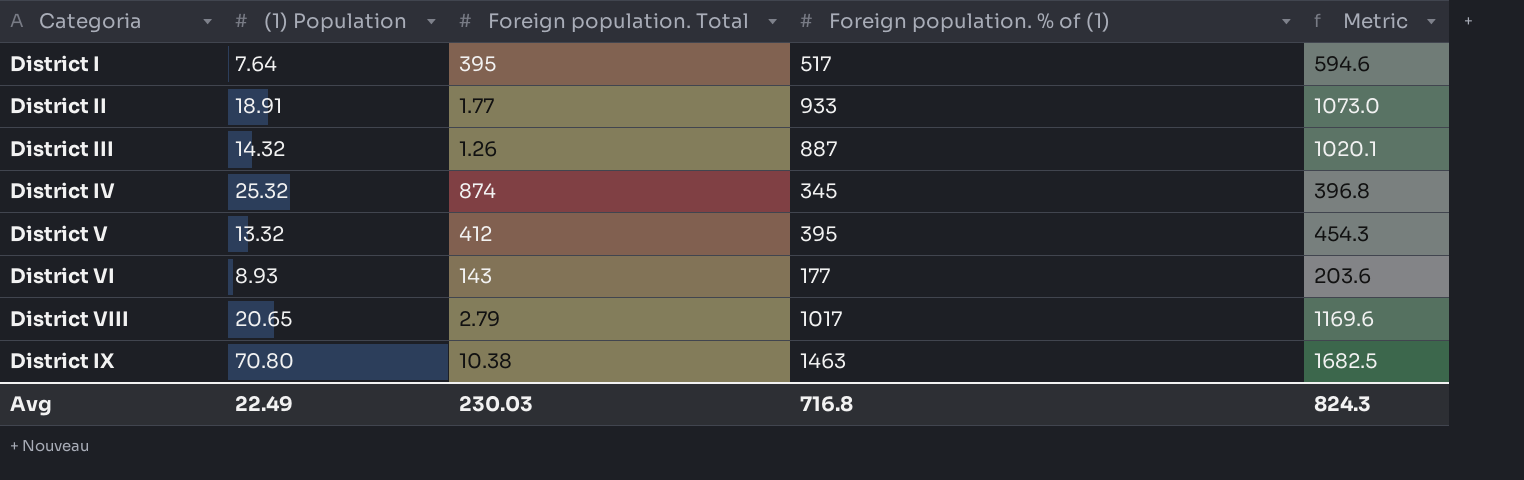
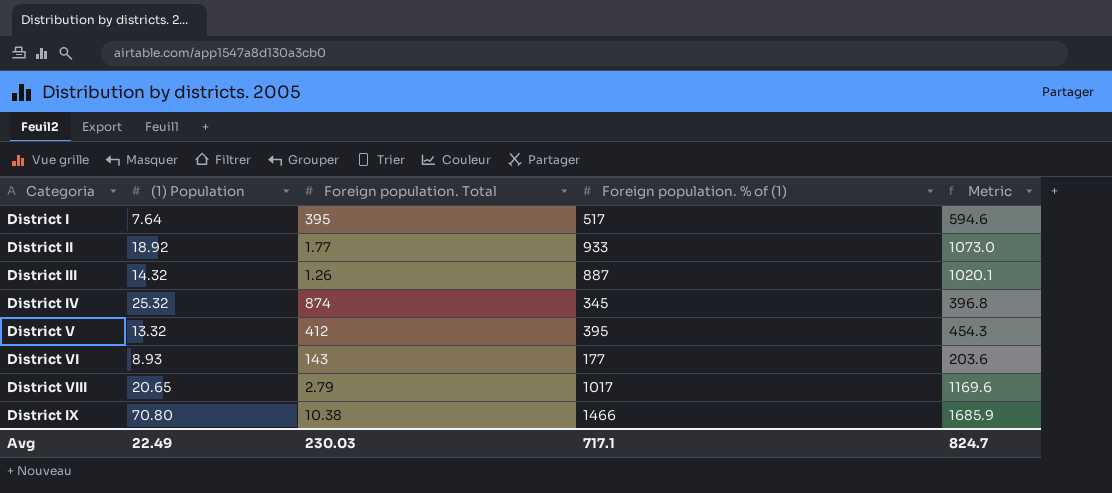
District II | (1) Population: 18.91 -> 18.92
District IX | Foreign population. % of (1): 1463 -> 1466
District IX | Metric: 1682.5 -> 1685.9
Avg | Foreign population. % of (1): 716.8 -> 717.1
Avg | Metric: 824.3 -> 824.7

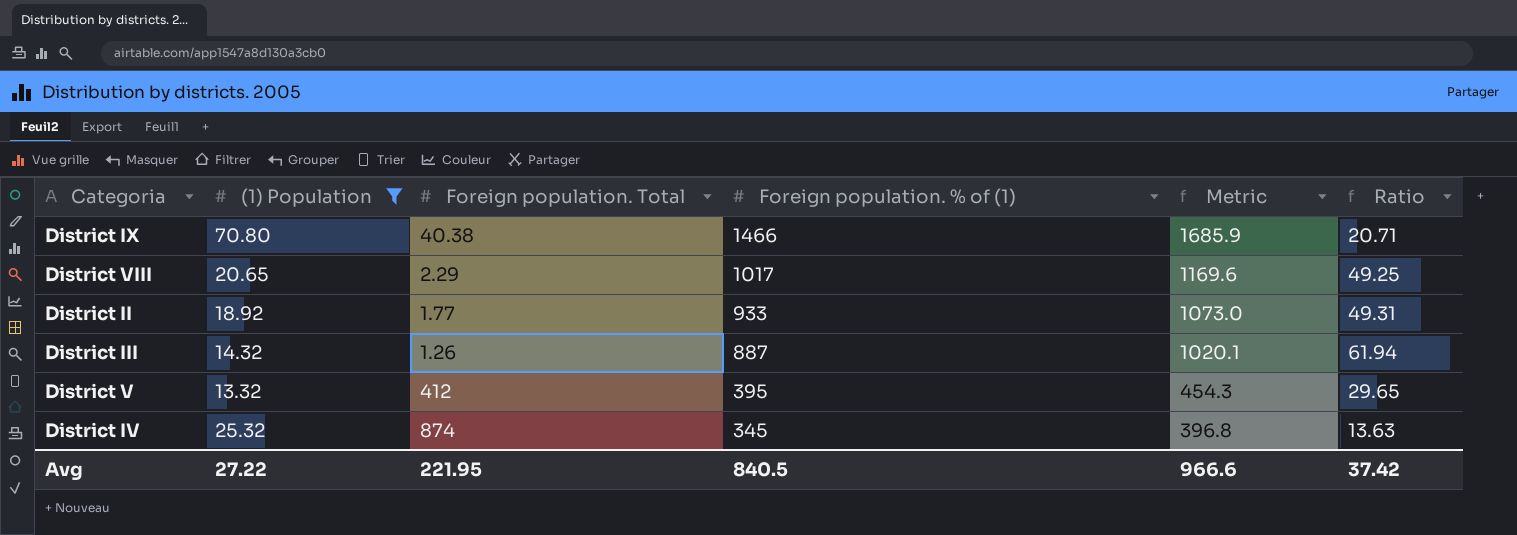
filter: none -> (1) Population >= 13.32
row order: none -> Foreign population. % of (1) descending
column Ratio | formula: none -> [Foreign population. % of (1)] / [(1) Population]
District IX | Foreign population. Total: 10.38 -> 40.38
District VIII | Foreign population. Total: 2.79 -> 2.29
Avg | (1) Population: 22.49 -> 27.22
Avg | Foreign population. Total: 230.03 -> 221.95
Avg | Foreign population. % of (1): 717.1 -> 840.5
Avg | Metric: 824.7 -> 966.6

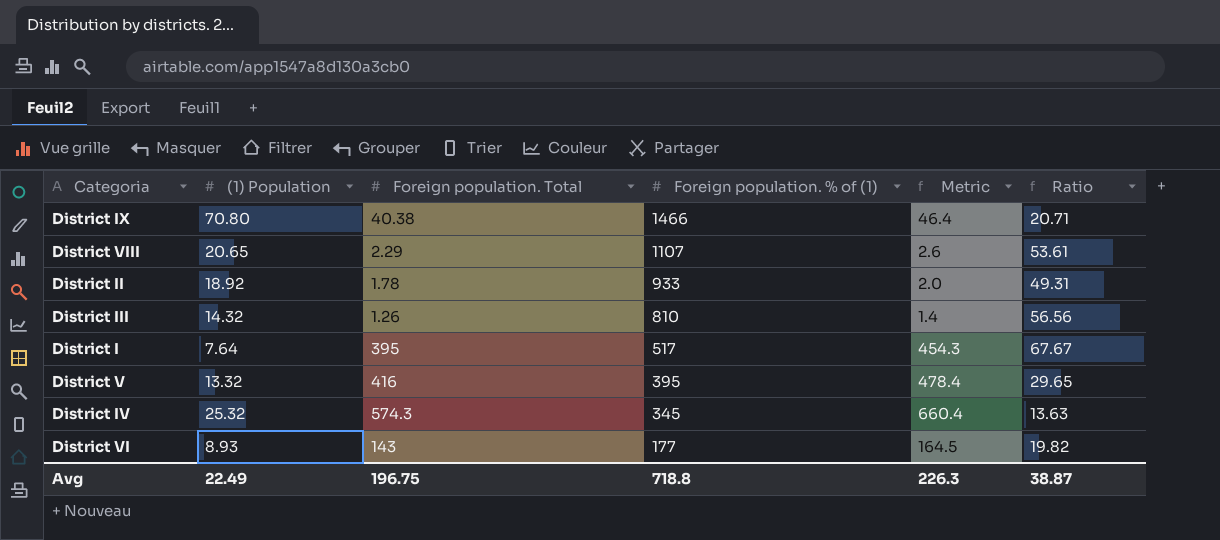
filter: (1) Population >= 13.32 -> none
column Metric | formula: [Foreign population. % of (1)] * 1.15 -> [Foreign population. Total] * 1.15
District VIII | Foreign population. % of (1): 1017 -> 1107
District VIII | Ratio: 49.25 -> 53.61
District II | Foreign population. Total: 1.77 -> 1.78
District III | Foreign population. % of (1): 887 -> 810
District III | Ratio: 61.94 -> 56.56
District V | Foreign population. Total: 412 -> 416
District IV | Foreign population. Total: 874 -> 574.3
Avg | (1) Population: 27.22 -> 22.49
Avg | Foreign population. Total: 221.95 -> 196.75
Avg | Foreign population. % of (1): 840.5 -> 718.8
Avg | Metric: 966.6 -> 226.3
Avg | Ratio: 37.42 -> 38.87

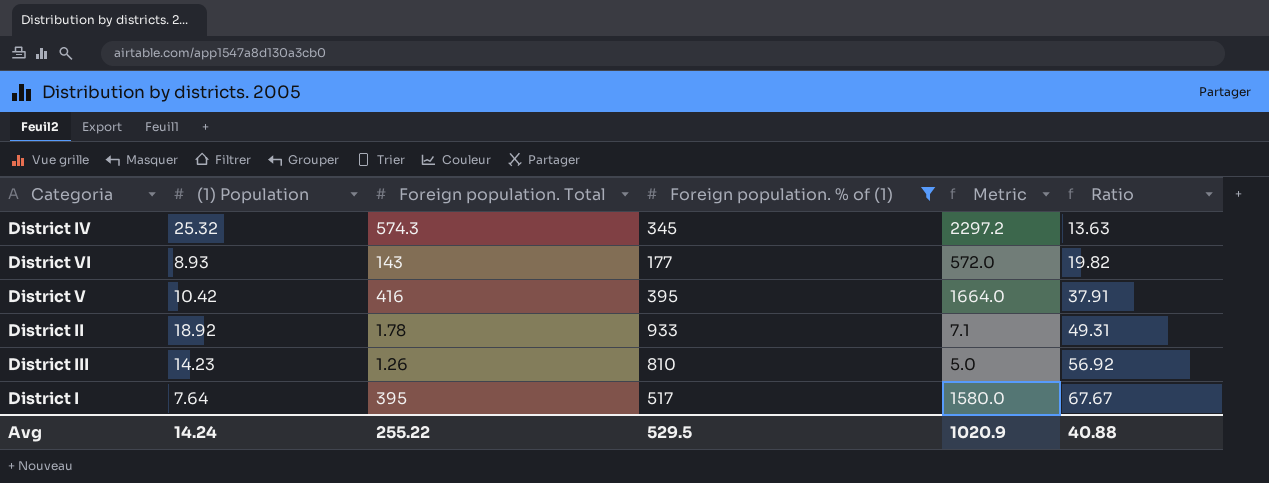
filter: none -> Foreign population. % of (1) <= 933
row order: Foreign population. % of (1) descending -> Ratio ascending
column Metric | formula: [Foreign population. Total] * 1.15 -> [Foreign population. Total] * 4
District V | (1) Population: 13.32 -> 10.42
District V | Ratio: 29.65 -> 37.91
District III | (1) Population: 14.32 -> 14.23
District III | Ratio: 56.56 -> 56.92
Avg | (1) Population: 22.49 -> 14.24
Avg | Foreign population. Total: 196.75 -> 255.22
Avg | Foreign population. % of (1): 718.8 -> 529.5
Avg | Metric: 226.3 -> 1020.9
Avg | Ratio: 38.87 -> 40.88

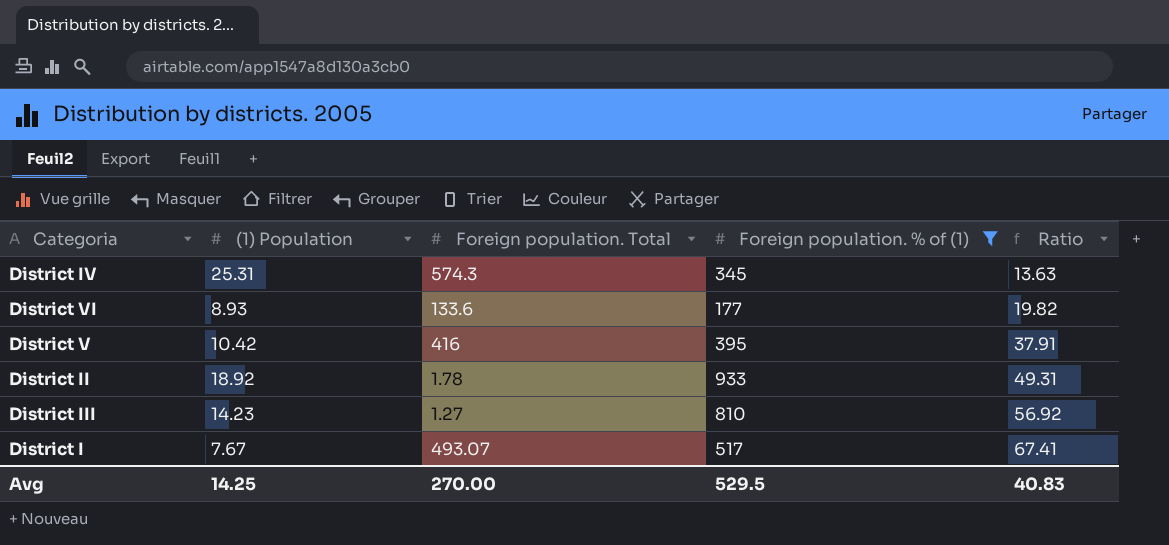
column Metric | formula: [Foreign population. Total] * 4 -> none
District IV | (1) Population: 25.32 -> 25.31
District VI | Foreign population. Total: 143 -> 133.6
District III | Foreign population. Total: 1.26 -> 1.27
District I | (1) Population: 7.64 -> 7.67
District I | Foreign population. Total: 395 -> 493.07
District I | Ratio: 67.67 -> 67.41
Avg | (1) Population: 14.24 -> 14.25
Avg | Foreign population. Total: 255.22 -> 270.00
Avg | Ratio: 40.88 -> 40.83

